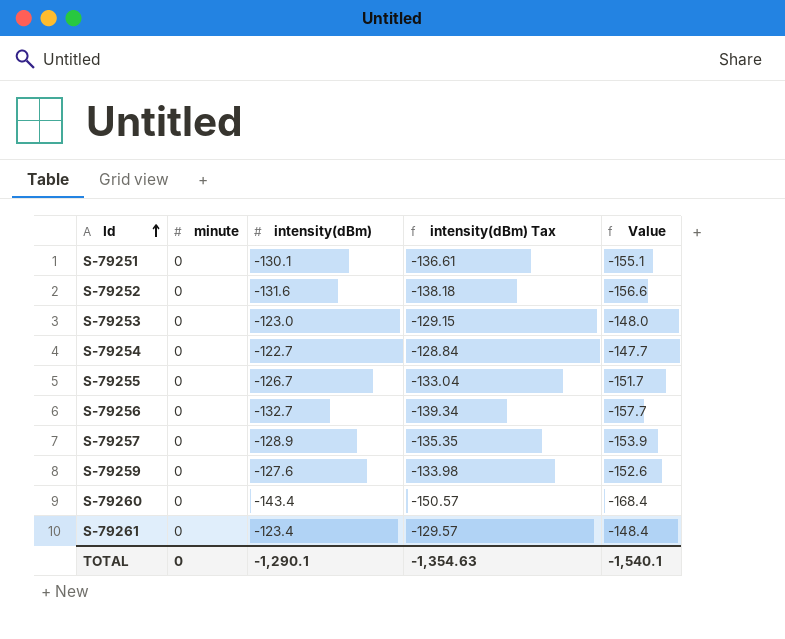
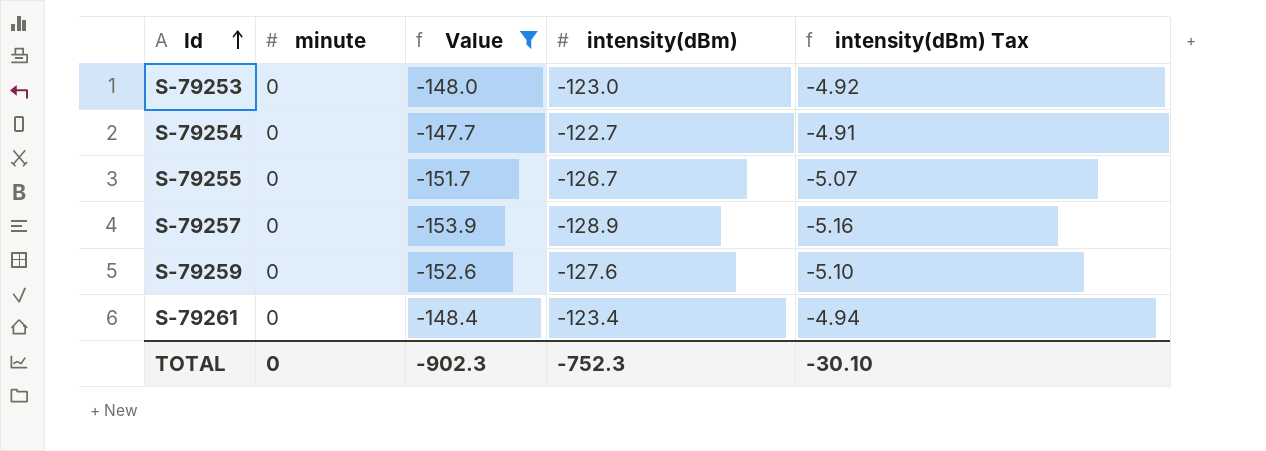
filter: none -> Value >= -153.9
column Value | position: 5 -> 3
column intensity(dBm) Tax | formula: [intensity(dBm)] * 1.05 -> [intensity(dBm)] * 0.04
TOTAL | Value: -1,540.1 -> -902.3
TOTAL | intensity(dBm): -1,290.1 -> -752.3
TOTAL | intensity(dBm) Tax: -1,354.63 -> -30.10

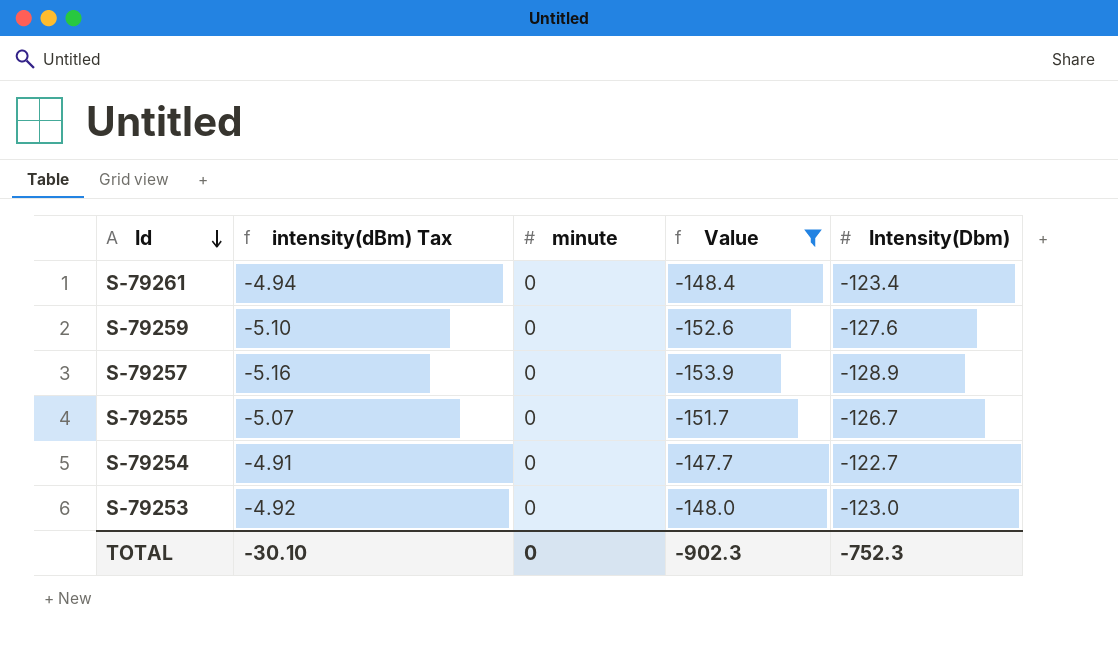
row order: Id ascending -> Id descending
column intensity(dBm) Tax | position: 5 -> 2
column name: intensity(dBm) -> Intensity(Dbm)

